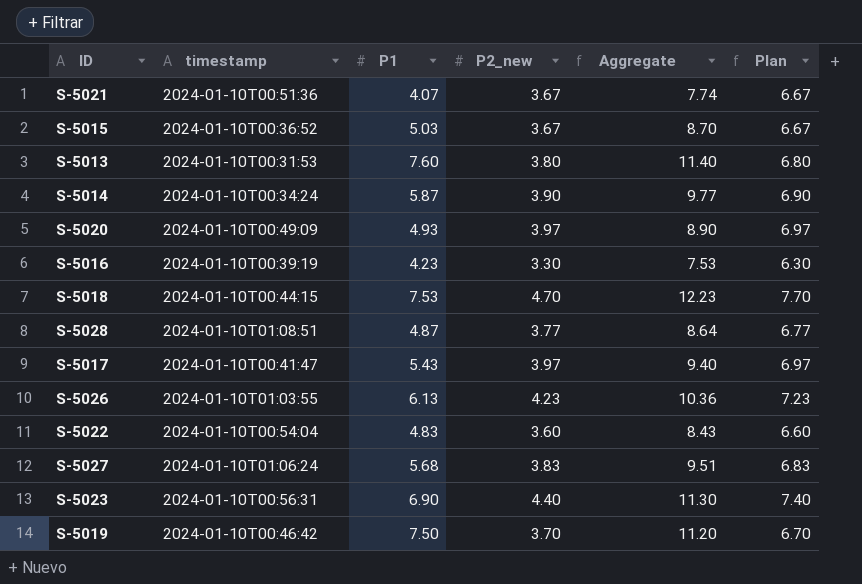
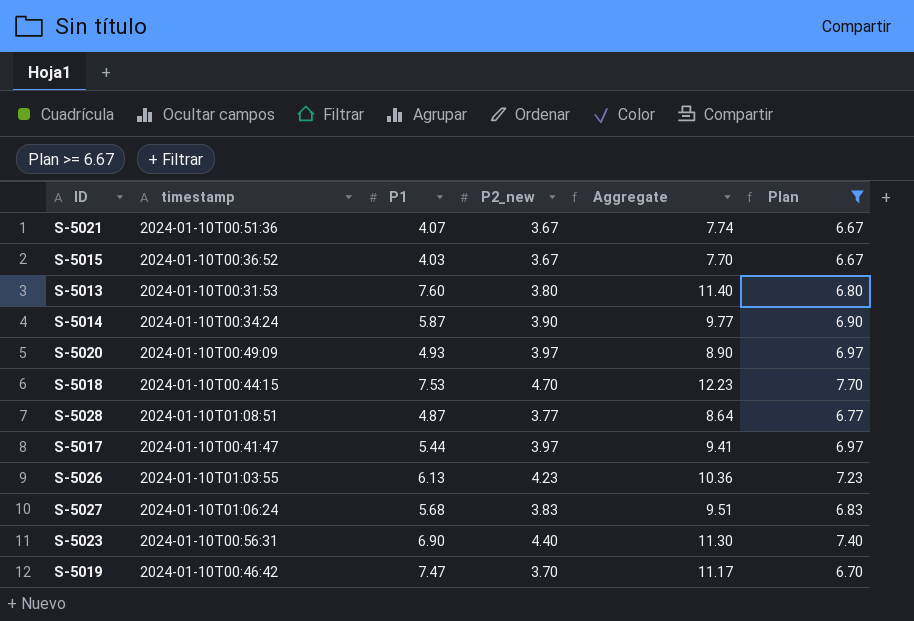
filter: none -> Plan >= 6.67
S-5015 | P1: 5.03 -> 4.03
S-5015 | Aggregate: 8.70 -> 7.70
S-5017 | P1: 5.43 -> 5.44
S-5017 | Aggregate: 9.40 -> 9.41
S-5019 | P1: 7.50 -> 7.47
S-5019 | Aggregate: 11.20 -> 11.17

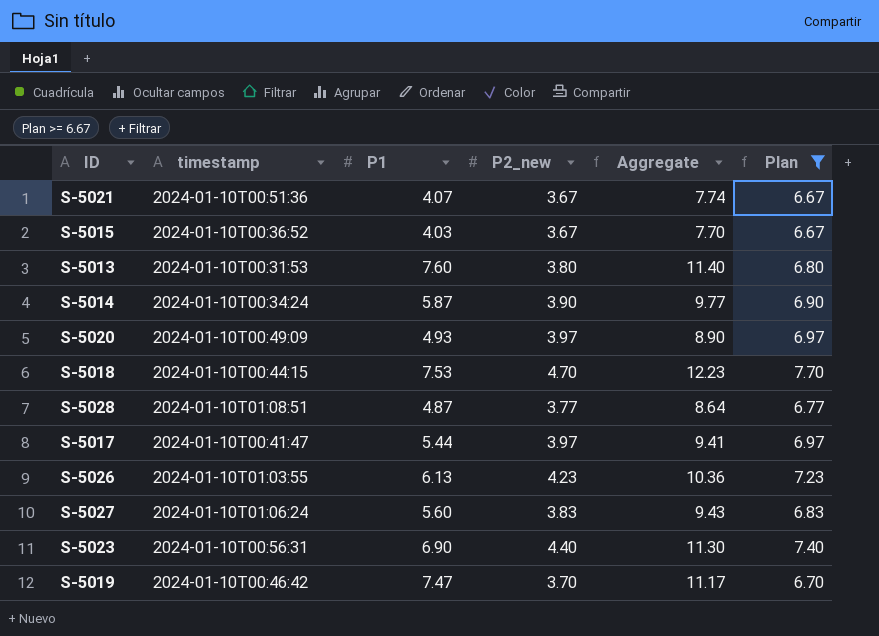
S-5027 | P1: 5.68 -> 5.60
S-5027 | Aggregate: 9.51 -> 9.43

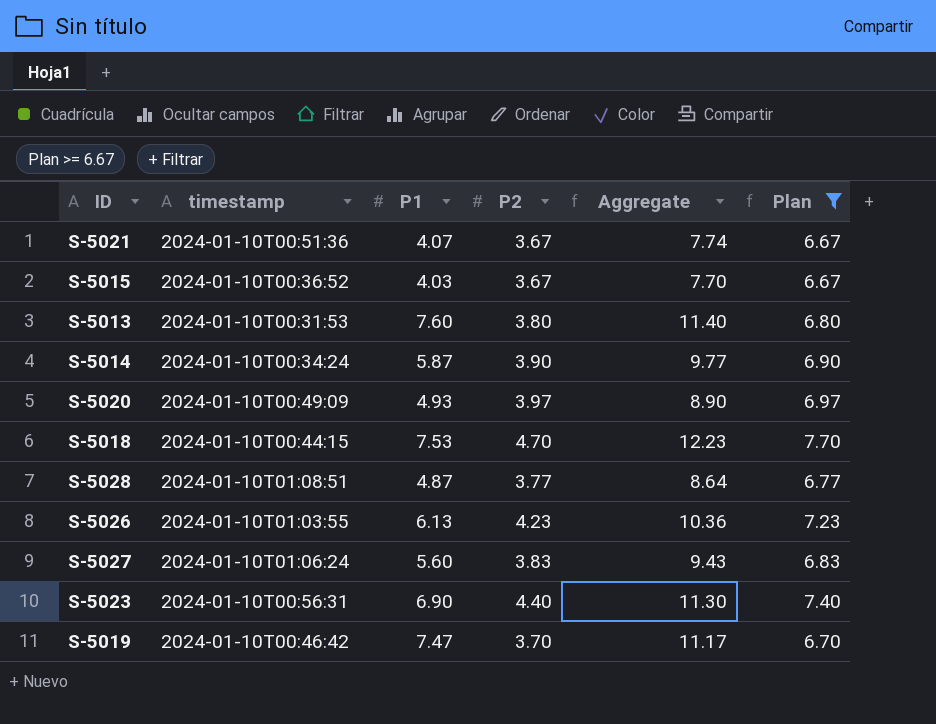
column name: P2_new -> P2
row S-5017: 2024-01-10T00:41:47 | 5.44 | 3.97 | 9.41 | 6.97 -> none

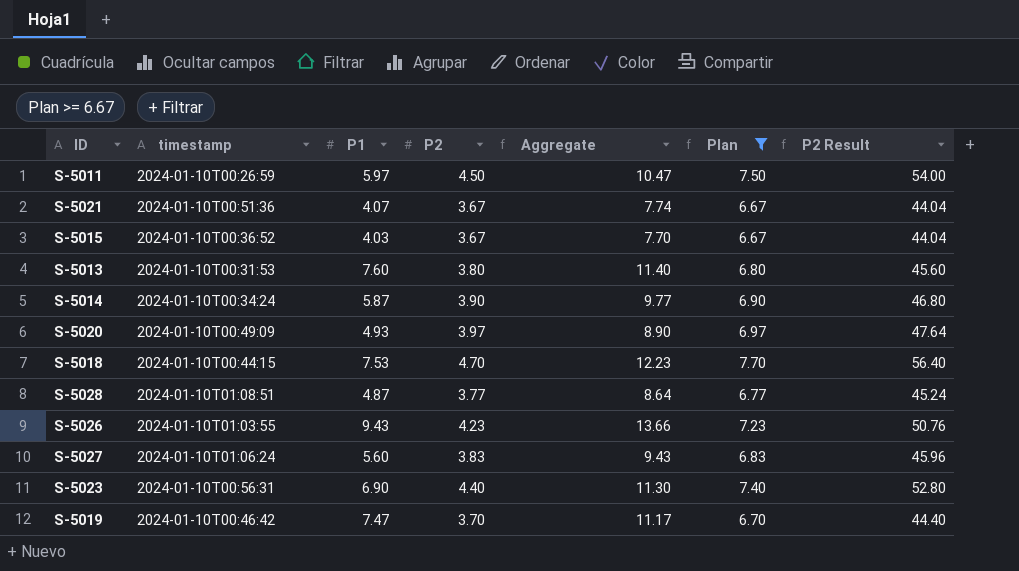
column P2 Result | formula: none -> [P2] * 12
row S-5011: none -> 2024-01-10T00:26:59 | 5.97 | 4.50 | 10.47 | 7.50 | 54.00
S-5026 | P1: 6.13 -> 9.43
S-5026 | Aggregate: 10.36 -> 13.66

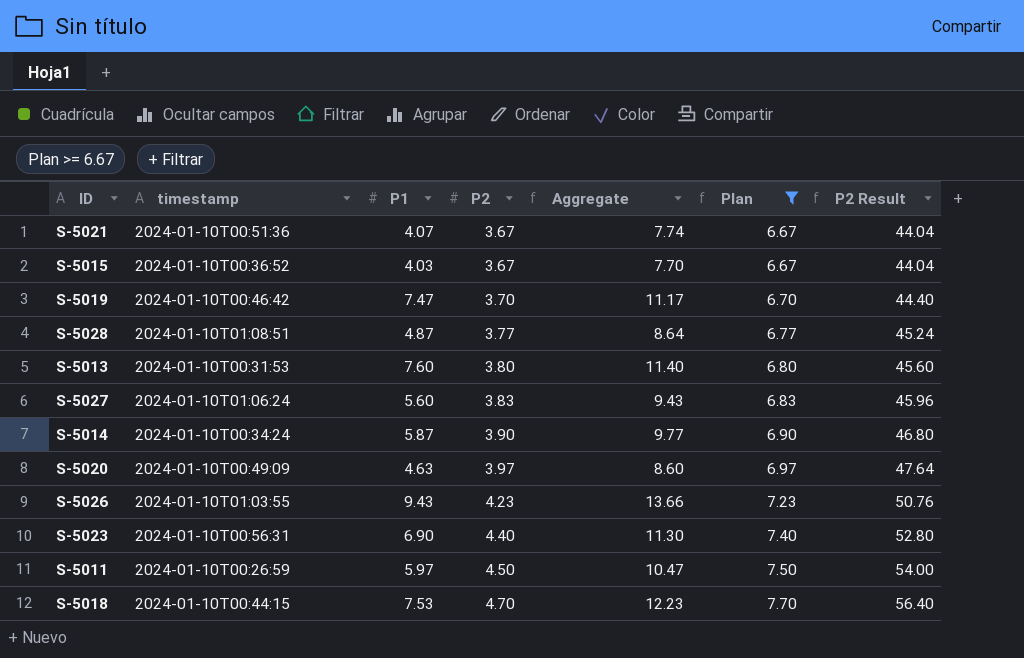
row order: none -> P2 ascending
S-5020 | P1: 4.93 -> 4.63
S-5020 | Aggregate: 8.90 -> 8.60

